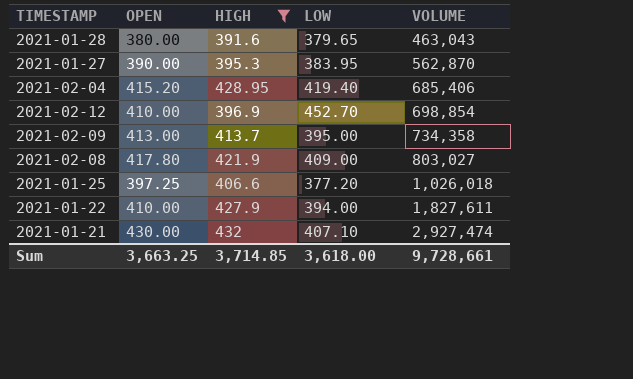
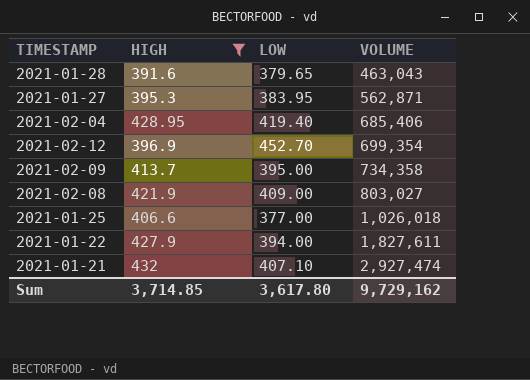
column OPEN | position: 2 -> none
2021-01-27 | VOLUME: 562,870 -> 562,871
2021-02-12 | VOLUME: 698,854 -> 699,354
2021-01-25 | LOW: 377.20 -> 377.00
Sum | LOW: 3,618.00 -> 3,617.80
Sum | VOLUME: 9,728,661 -> 9,729,162

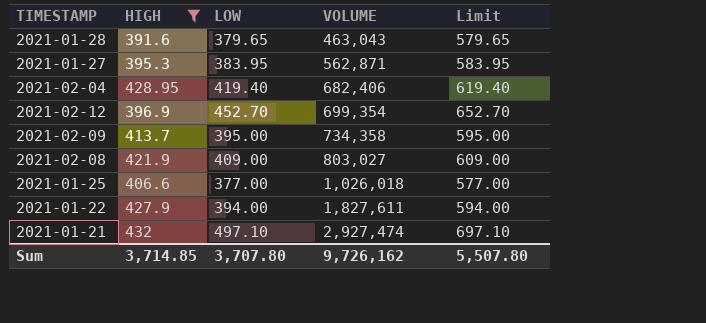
column Limit | formula: none -> [LOW] + 200
2021-02-04 | VOLUME: 685,406 -> 682,406
2021-01-21 | LOW: 407.10 -> 497.10
Sum | LOW: 3,617.80 -> 3,707.80
Sum | VOLUME: 9,729,162 -> 9,726,162

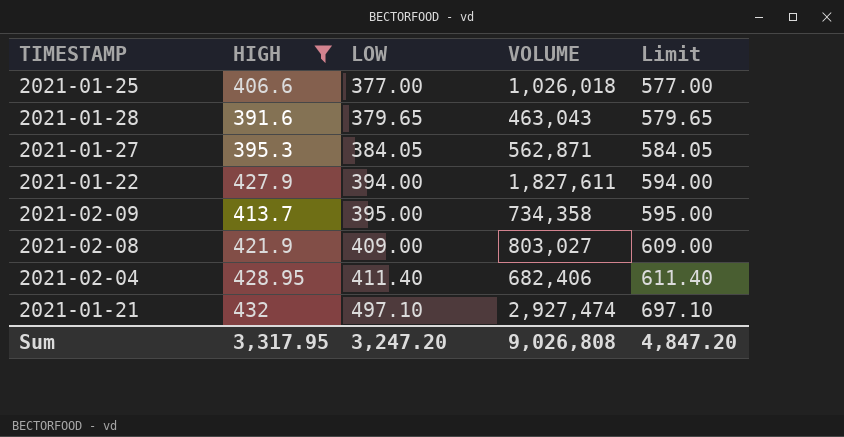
row order: VOLUME ascending -> LOW ascending
row 2021-02-12: 396.9 | 452.70 | 699,354 | 652.70 -> none
2021-01-27 | LOW: 383.95 -> 384.05
2021-01-27 | Limit: 583.95 -> 584.05
2021-02-04 | LOW: 419.40 -> 411.40
2021-02-04 | Limit: 619.40 -> 611.40
Sum | HIGH: 3,714.85 -> 3,317.95
Sum | LOW: 3,707.80 -> 3,247.20
Sum | VOLUME: 9,726,162 -> 9,026,808
Sum | Limit: 5,507.80 -> 4,847.20

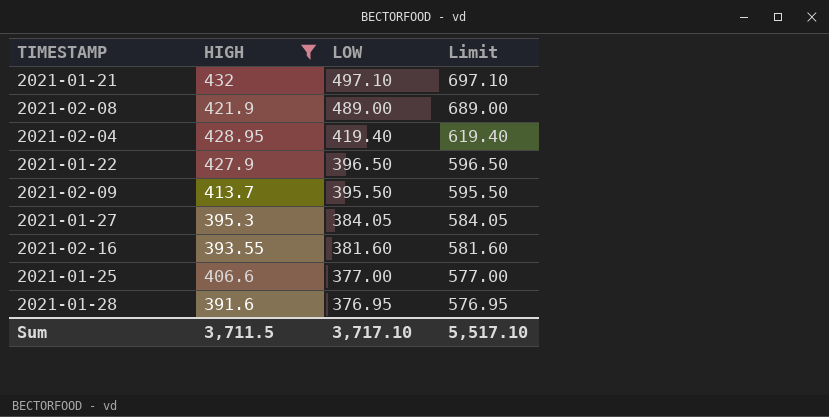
row order: LOW ascending -> LOW descending
column VOLUME | position: 4 -> none
2021-02-08 | LOW: 409.00 -> 489.00
2021-02-08 | Limit: 609.00 -> 689.00
2021-02-04 | LOW: 411.40 -> 419.40
2021-02-04 | Limit: 611.40 -> 619.40
2021-01-22 | LOW: 394.00 -> 396.50
2021-01-22 | Limit: 594.00 -> 596.50
2021-02-09 | LOW: 395.00 -> 395.50
2021-02-09 | Limit: 595.00 -> 595.50
row 2021-02-16: none -> 393.55 | 381.60 | 581.60
2021-01-28 | LOW: 379.65 -> 376.95
2021-01-28 | Limit: 579.65 -> 576.95
Sum | HIGH: 3,317.95 -> 3,711.5
Sum | LOW: 3,247.20 -> 3,717.10
Sum | Limit: 4,847.20 -> 5,517.10

